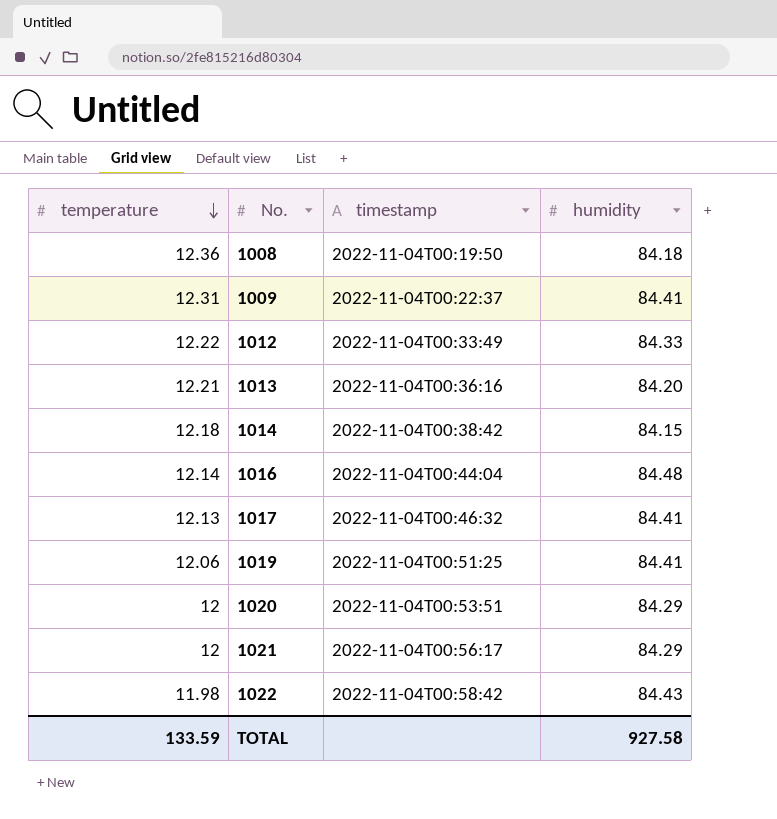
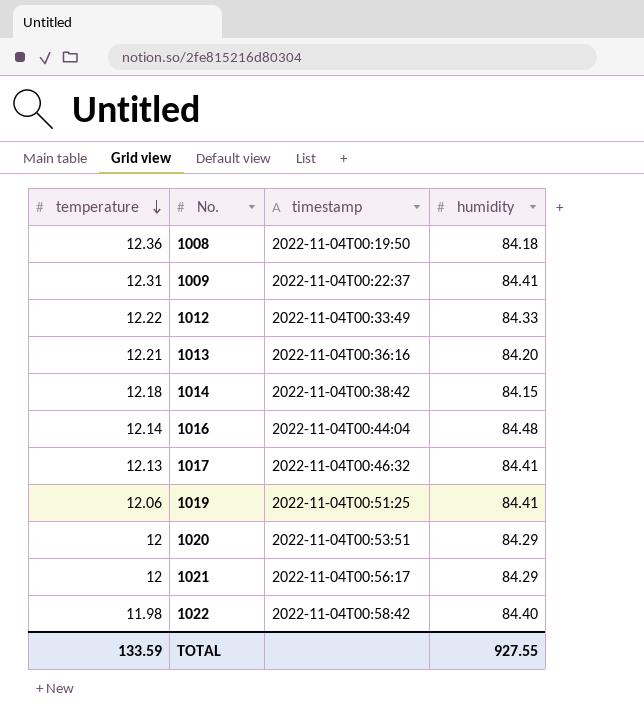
1022 | humidity: 84.43 -> 84.40
TOTAL | humidity: 927.58 -> 927.55

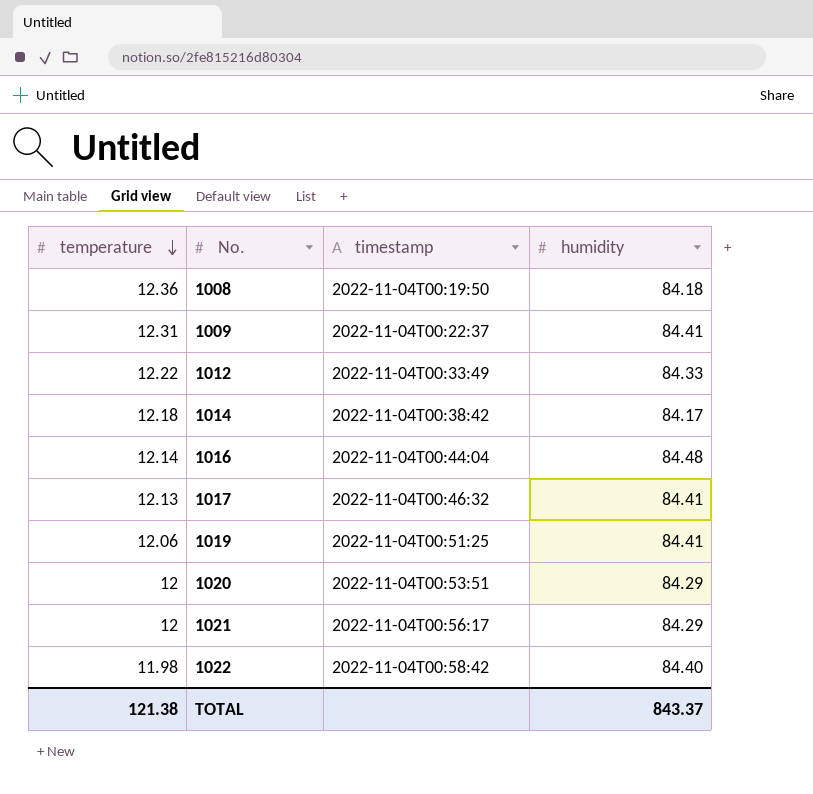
row 1013: 12.21 | 2022-11-04T00:36:16 | 84.20 -> none
1014 | humidity: 84.15 -> 84.17
TOTAL | temperature: 133.59 -> 121.38
TOTAL | humidity: 927.55 -> 843.37

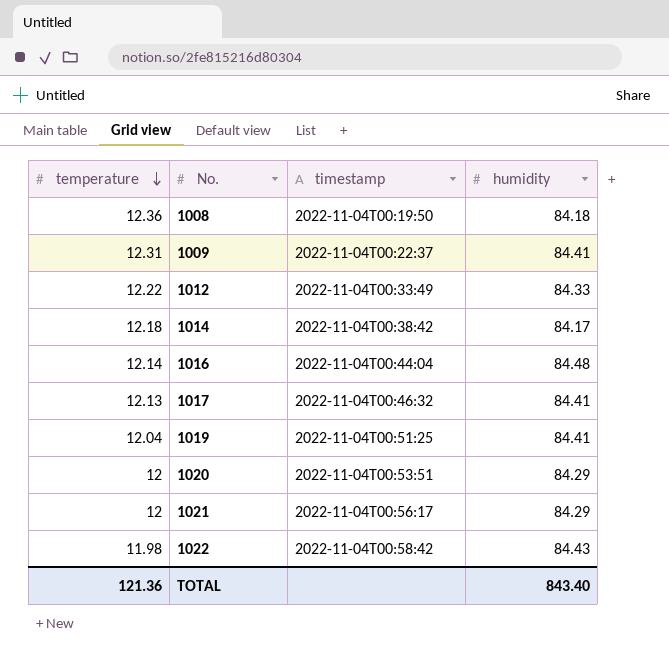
1019 | temperature: 12.06 -> 12.04
1022 | humidity: 84.40 -> 84.43
TOTAL | temperature: 121.38 -> 121.36
TOTAL | humidity: 843.37 -> 843.40

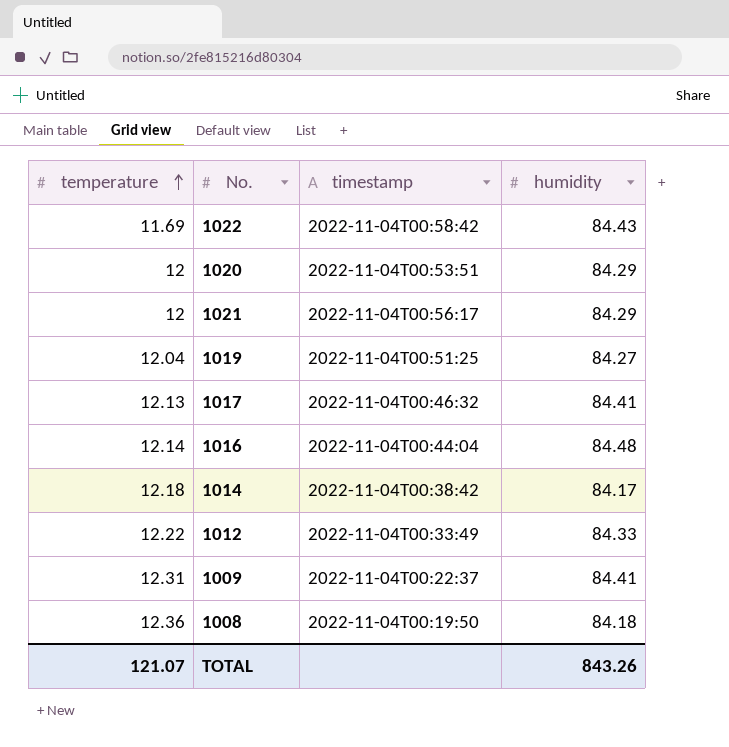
row order: temperature descending -> temperature ascending
1022 | temperature: 11.98 -> 11.69
1019 | humidity: 84.41 -> 84.27
TOTAL | temperature: 121.36 -> 121.07
TOTAL | humidity: 843.40 -> 843.26

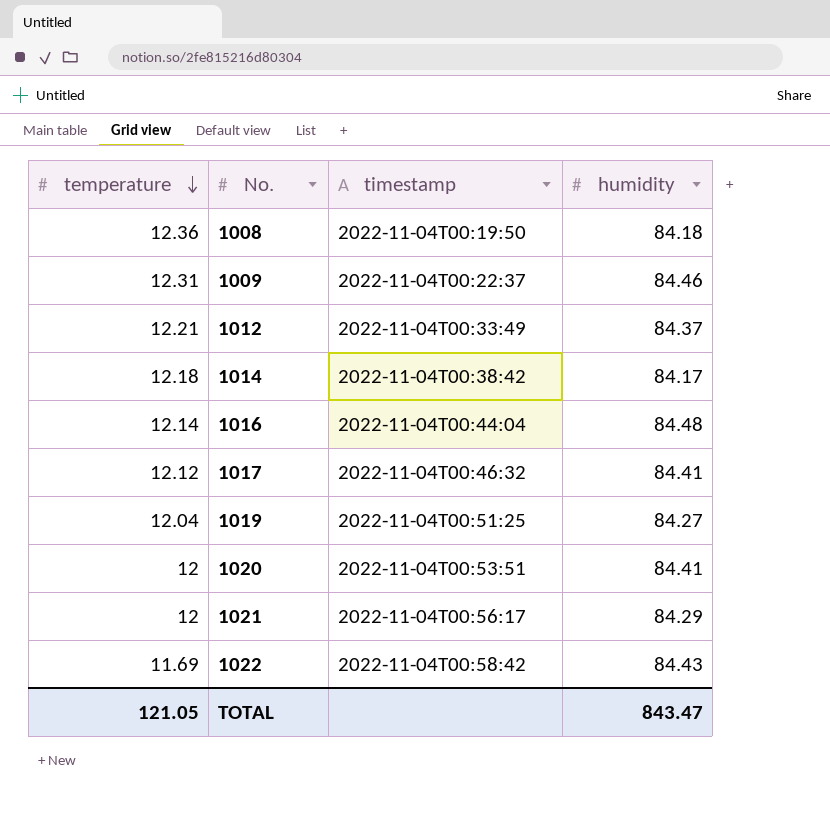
row order: temperature ascending -> temperature descending
1009 | humidity: 84.41 -> 84.46
1012 | temperature: 12.22 -> 12.21
1012 | humidity: 84.33 -> 84.37
1017 | temperature: 12.13 -> 12.12
1020 | humidity: 84.29 -> 84.41
TOTAL | temperature: 121.07 -> 121.05
TOTAL | humidity: 843.26 -> 843.47

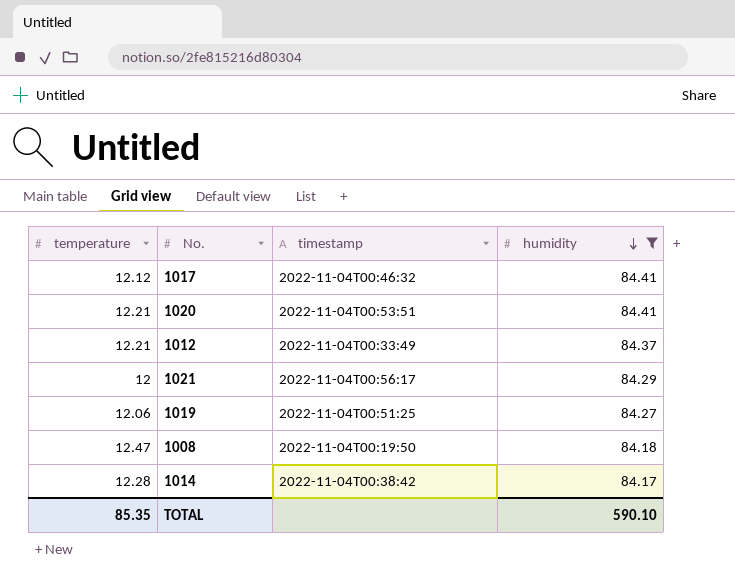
filter: none -> humidity <= 84.41
row order: temperature descending -> humidity descending
1020 | temperature: 12 -> 12.21
1019 | temperature: 12.04 -> 12.06
1008 | temperature: 12.36 -> 12.47
1014 | temperature: 12.18 -> 12.28
TOTAL | temperature: 121.05 -> 85.35
TOTAL | humidity: 843.47 -> 590.10

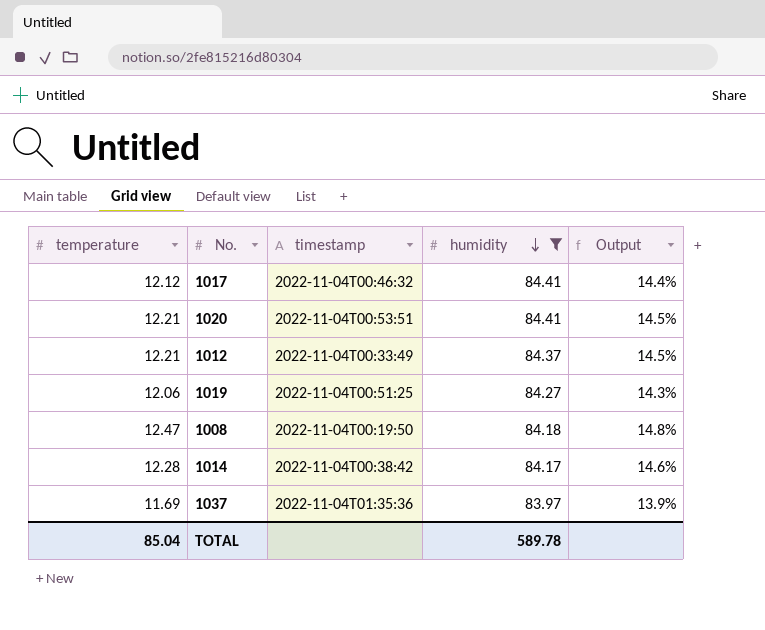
column Output | formula: none -> [temperature] / [humidity]
row 1021: 12 | 2022-11-04T00:56:17 | 84.29 -> none
row 1037: none -> 11.69 | 2022-11-04T01:35:36 | 83.97 | 13.9%
TOTAL | temperature: 85.35 -> 85.04
TOTAL | humidity: 590.10 -> 589.78

